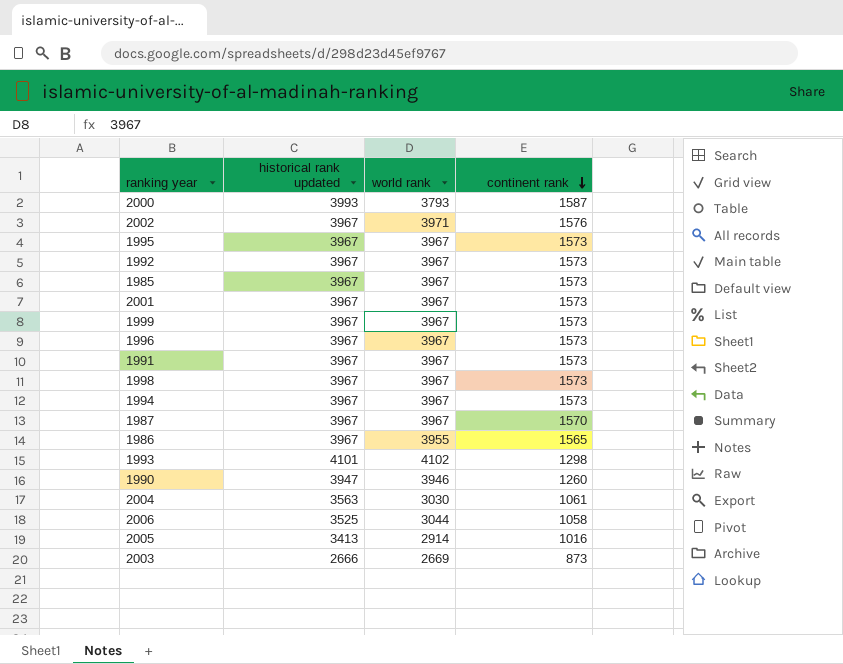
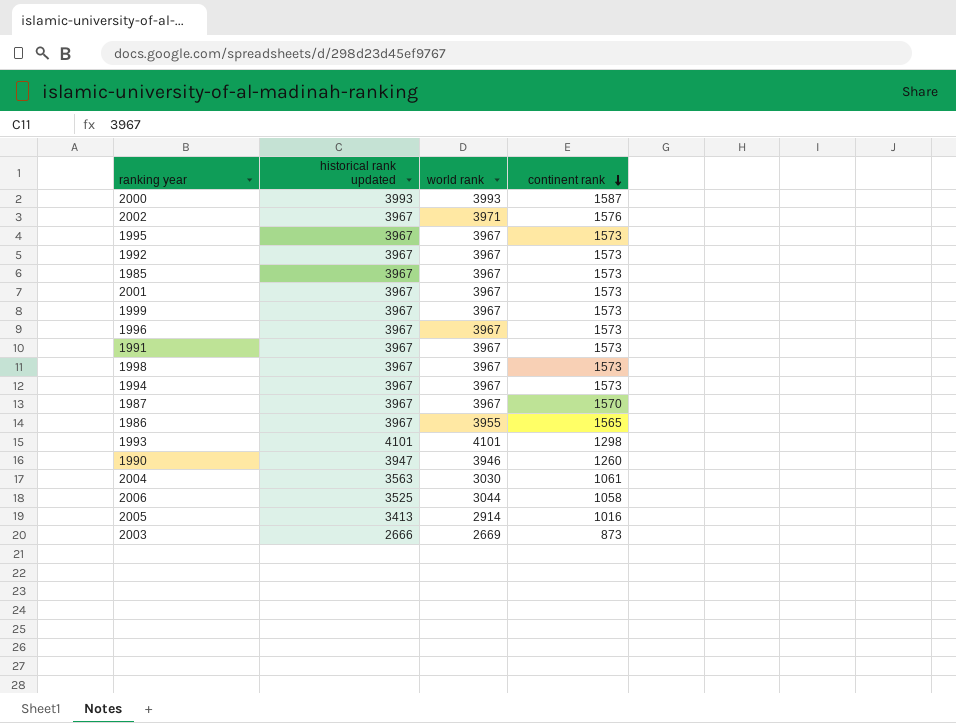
2000 | world rank: 3793 -> 3993
1993 | world rank: 4102 -> 4101

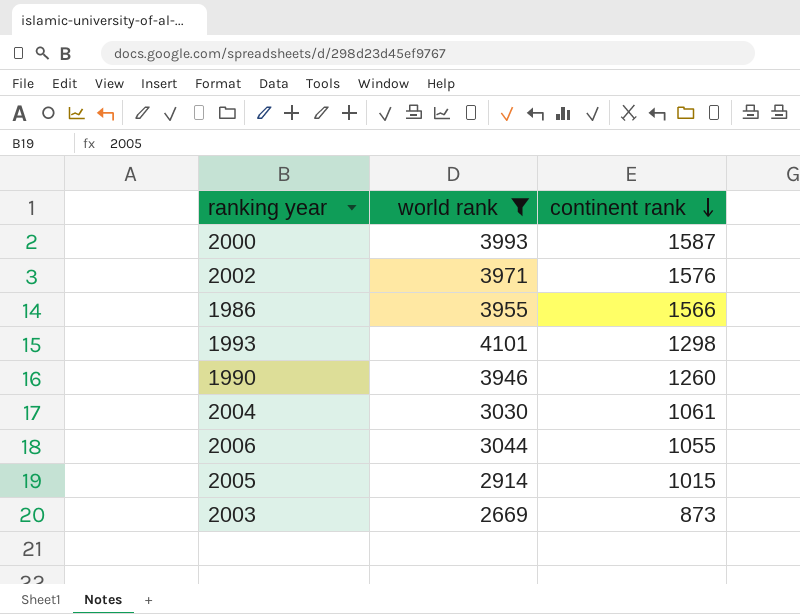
filter: none -> world rank != 3967
column historical rank updated | position: 2 -> none
1986 | continent rank: 1565 -> 1566
2006 | continent rank: 1058 -> 1055
2005 | continent rank: 1016 -> 1015

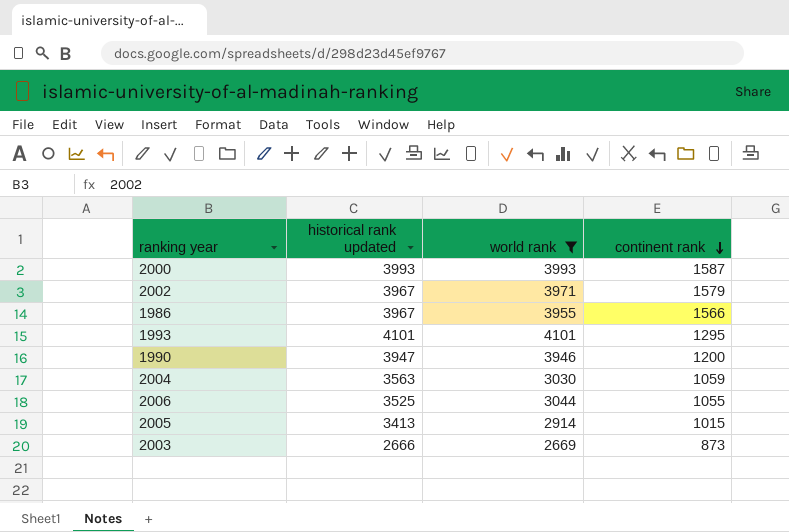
column historical rank updated | position: none -> 2
2002 | continent rank: 1576 -> 1579
1993 | continent rank: 1298 -> 1295
1990 | continent rank: 1260 -> 1200
2004 | continent rank: 1061 -> 1059

